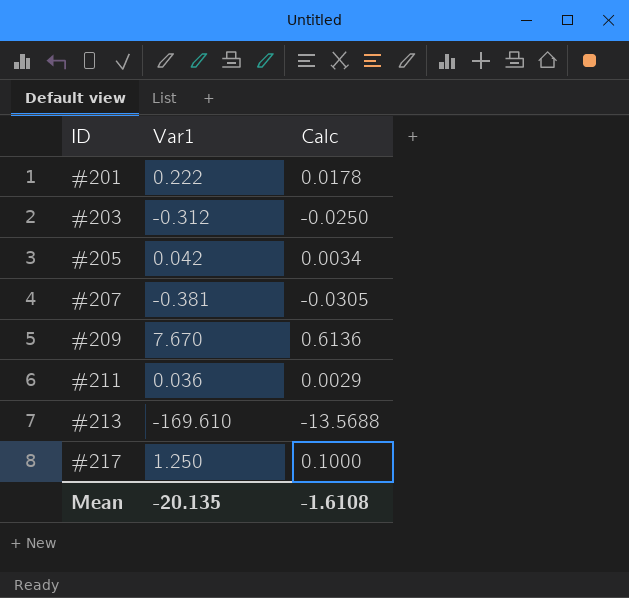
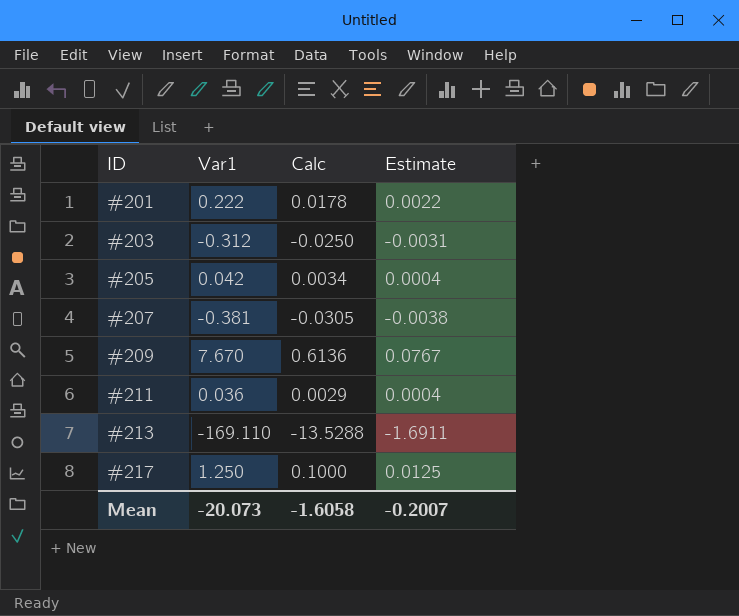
column Estimate | formula: none -> [Var1] * 0.01
#213 | Var1: -169.610 -> -169.110
#213 | Calc: -13.5688 -> -13.5288
Mean | Var1: -20.135 -> -20.073
Mean | Calc: -1.6108 -> -1.6058

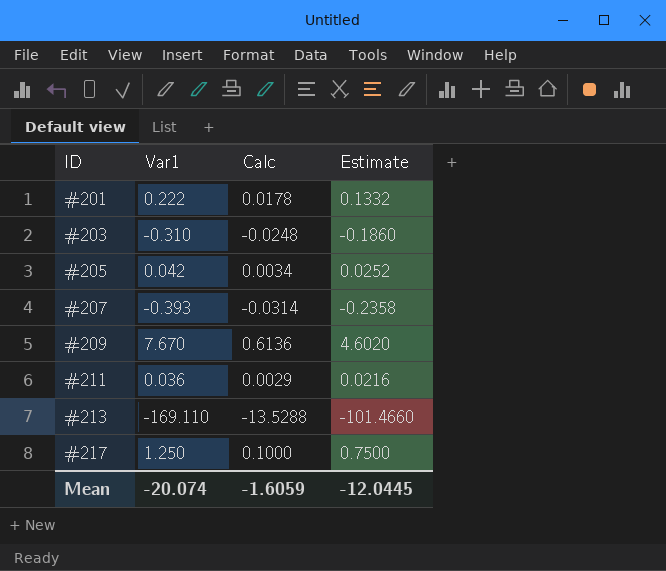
column Estimate | formula: [Var1] * 0.01 -> [Var1] * 0.6
#203 | Var1: -0.312 -> -0.310
#203 | Calc: -0.0250 -> -0.0248
#207 | Var1: -0.381 -> -0.393
#207 | Calc: -0.0305 -> -0.0314
Mean | Var1: -20.073 -> -20.074
Mean | Calc: -1.6058 -> -1.6059
Mean | Estimate: -0.2007 -> -12.0445

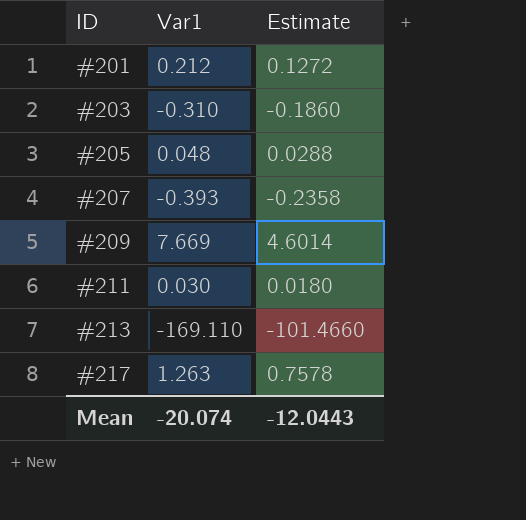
column Calc | formula: [Var1] * 0.08 -> none
#201 | Var1: 0.222 -> 0.212
#201 | Estimate: 0.1332 -> 0.1272
#205 | Var1: 0.042 -> 0.048
#205 | Estimate: 0.0252 -> 0.0288
#209 | Var1: 7.670 -> 7.669
#209 | Estimate: 4.6020 -> 4.6014
#211 | Var1: 0.036 -> 0.030
#211 | Estimate: 0.0216 -> 0.0180
#217 | Var1: 1.250 -> 1.263
#217 | Estimate: 0.7500 -> 0.7578
Mean | Estimate: -12.0445 -> -12.0443

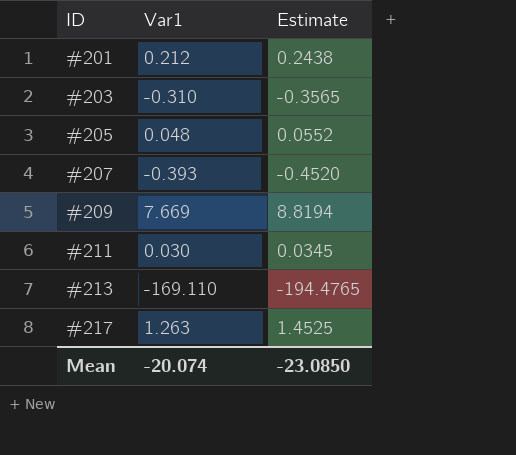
column Estimate | formula: [Var1] * 0.6 -> [Var1] * 1.15
Mean | Estimate: -12.0443 -> -23.0850

